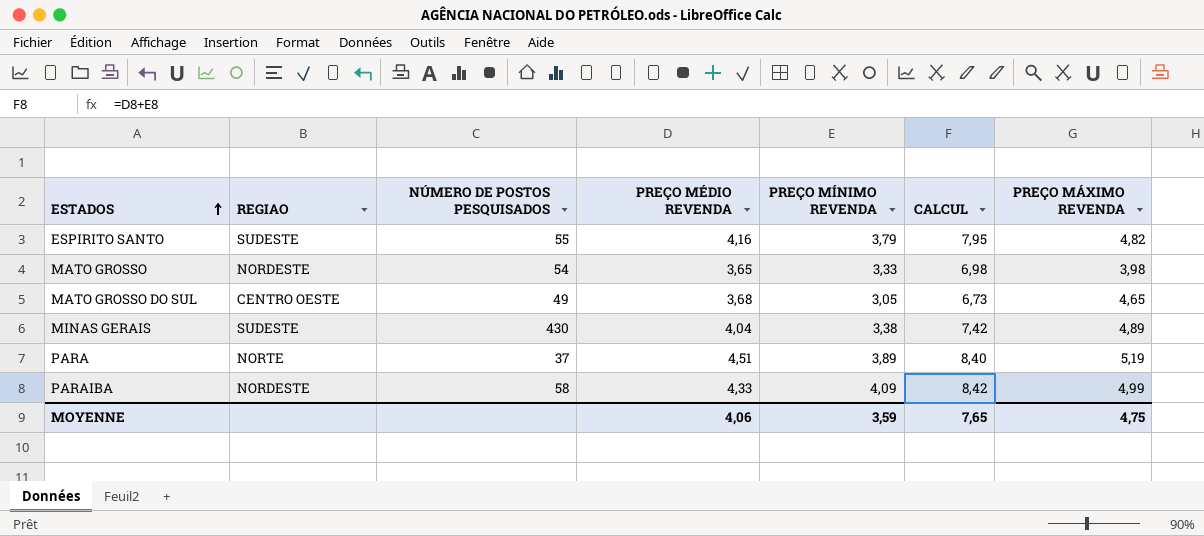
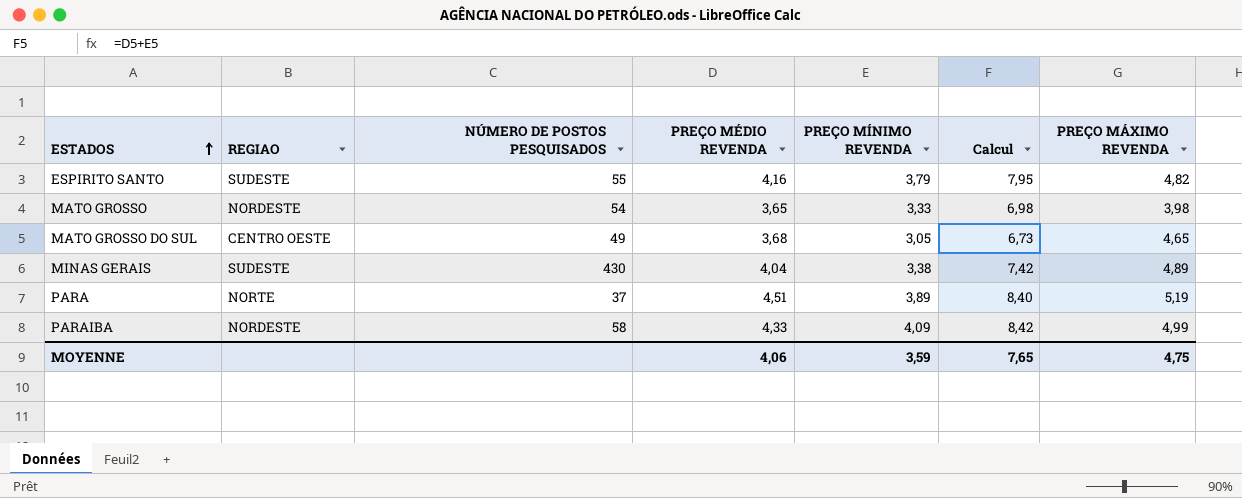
column name: CALCUL -> Calcul

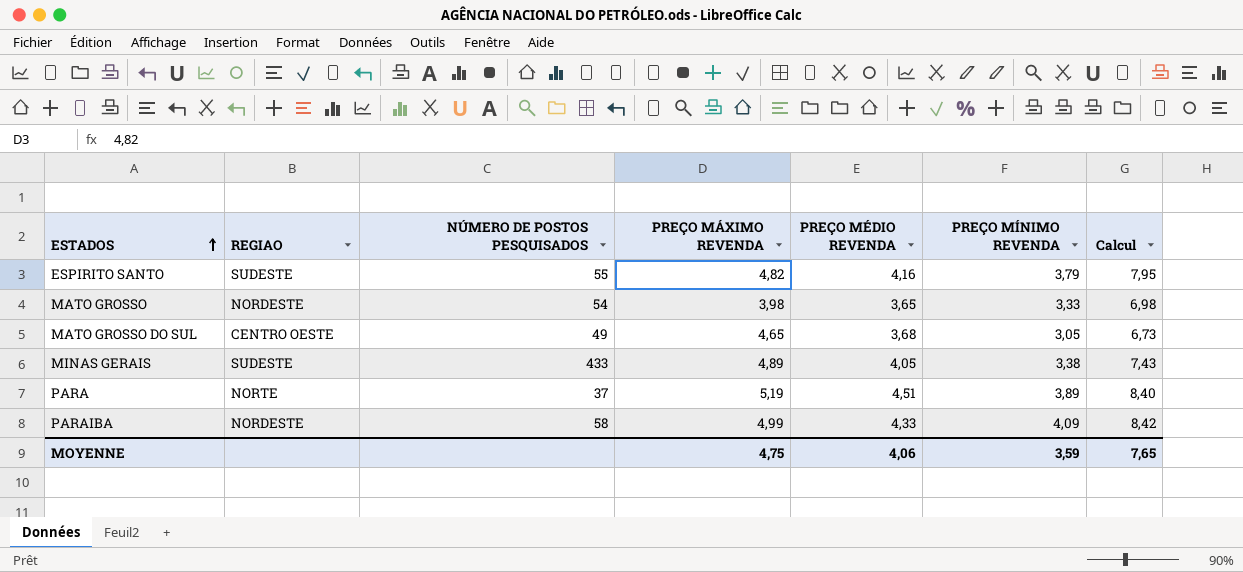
column PREÇO MÁXIMO REVENDA | position: 7 -> 4
MINAS GERAIS | NÚMERO DE POSTOS PESQUISADOS: 430 -> 433
MINAS GERAIS | PREÇO MÉDIO REVENDA: 4,04 -> 4,05
MINAS GERAIS | Calcul: 7,42 -> 7,43

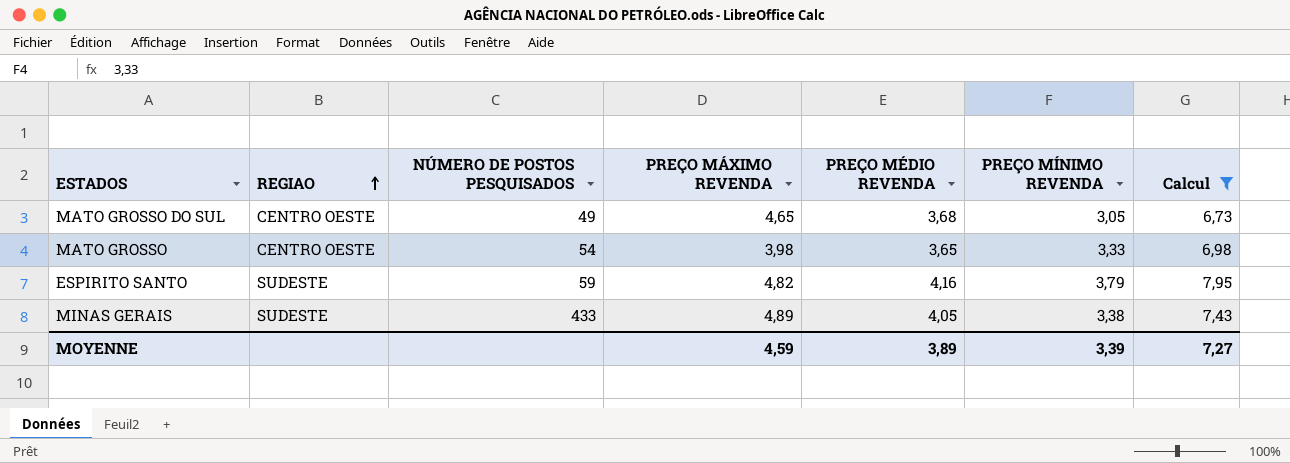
filter: none -> Calcul <= 7,95
row order: ESTADOS ascending -> REGIAO ascending
MATO GROSSO | REGIAO: NORDESTE -> CENTRO OESTE
ESPIRITO SANTO | NÚMERO DE POSTOS PESQUISADOS: 55 -> 59
MOYENNE | PREÇO MÁXIMO REVENDA: 4,75 -> 4,59
MOYENNE | PREÇO MÉDIO REVENDA: 4,06 -> 3,89
MOYENNE | PREÇO MÍNIMO REVENDA: 3,59 -> 3,39
MOYENNE | Calcul: 7,65 -> 7,27

